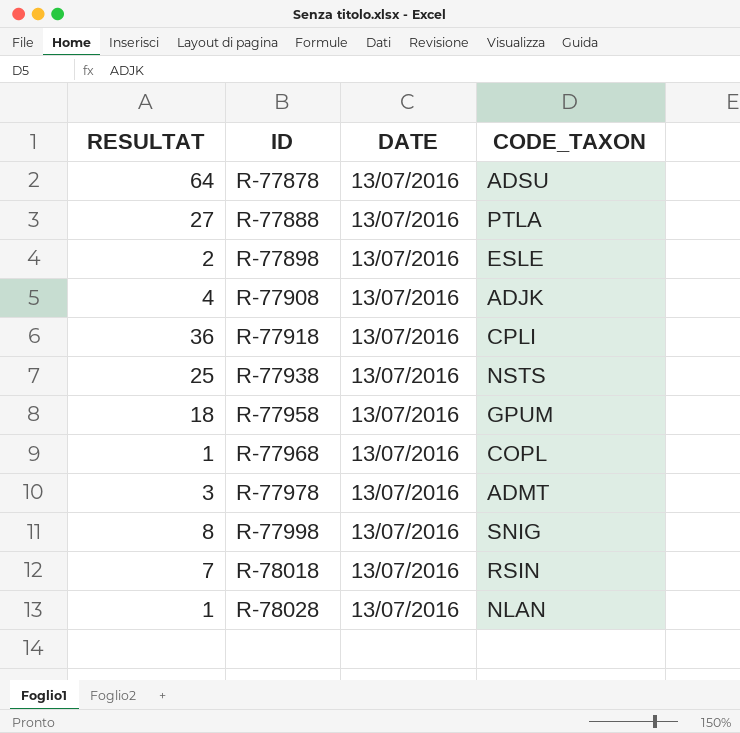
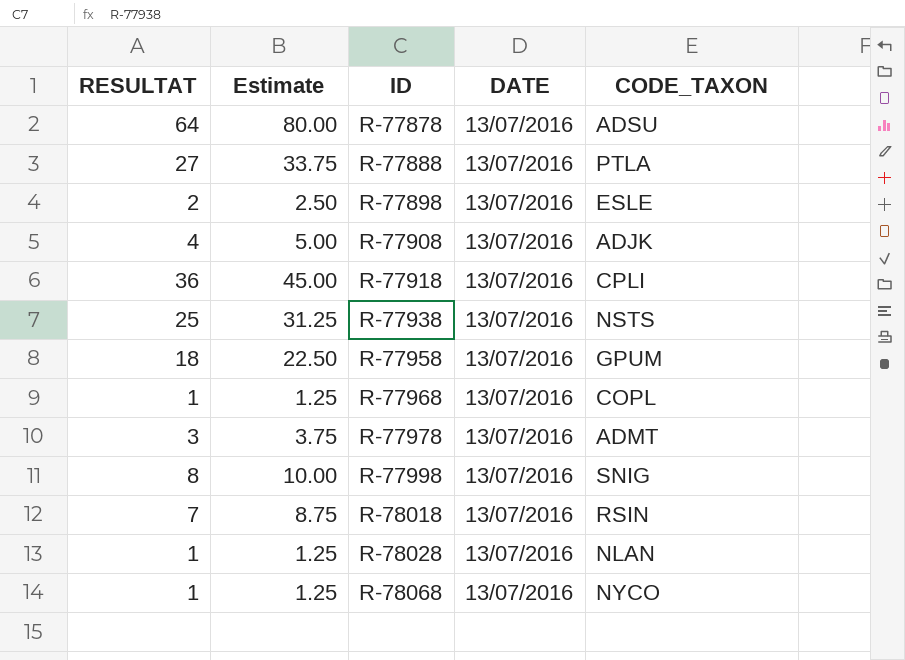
column Estimate | formula: none -> [RESULTAT] * 1.25
row R-78068: none -> 1 | 1.25 | 13/07/2016 | NYCO

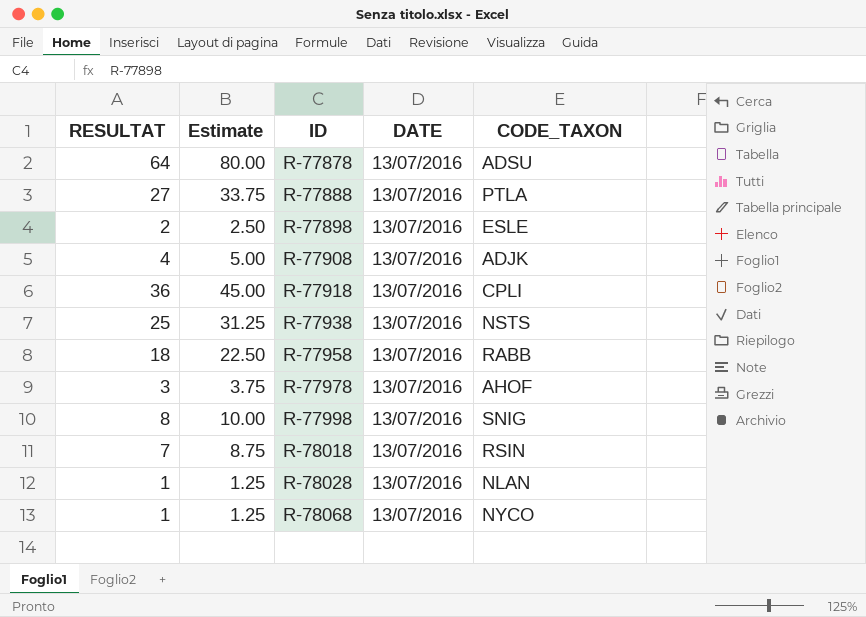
row R-77968: 1 | 1.25 | 13/07/2016 | COPL -> none
R-77958 | CODE_TAXON: GPUM -> RABB
R-77978 | CODE_TAXON: ADMT -> AHOF

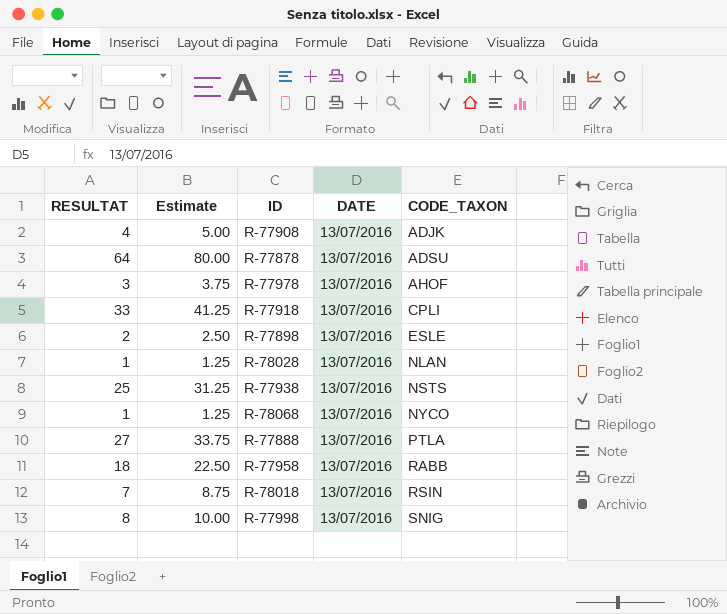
row order: ID ascending -> CODE_TAXON ascending
R-77918 | RESULTAT: 36 -> 33
R-77918 | Estimate: 45.00 -> 41.25

